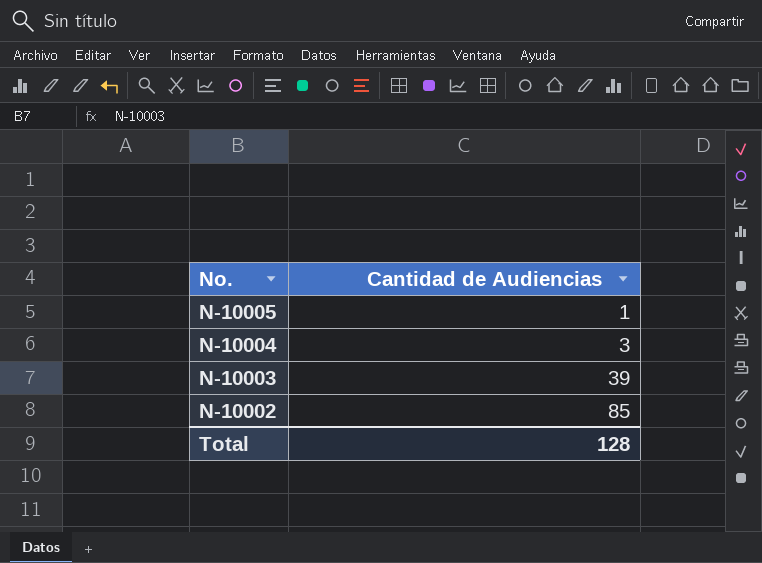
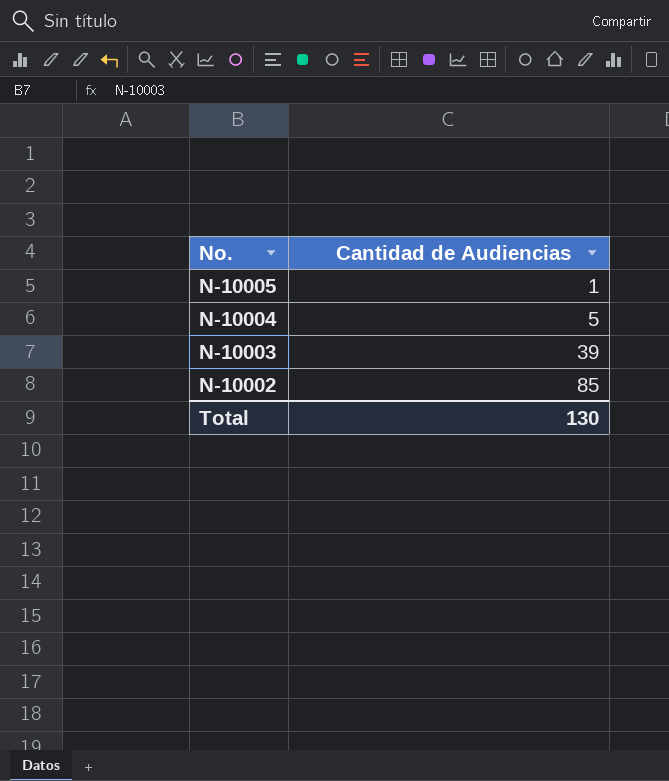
N-10004 | Cantidad de Audiencias: 3 -> 5
Total | Cantidad de Audiencias: 128 -> 130

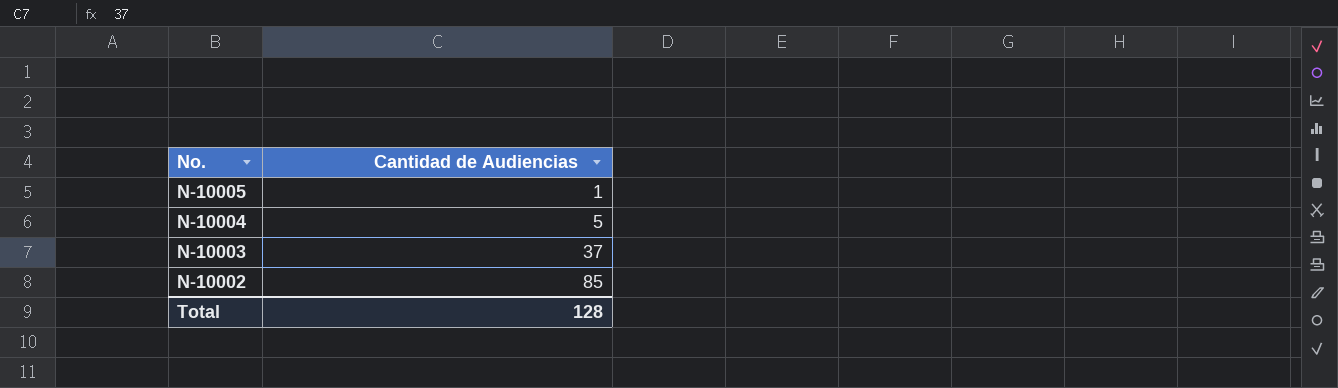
N-10003 | Cantidad de Audiencias: 39 -> 37
Total | Cantidad de Audiencias: 130 -> 128

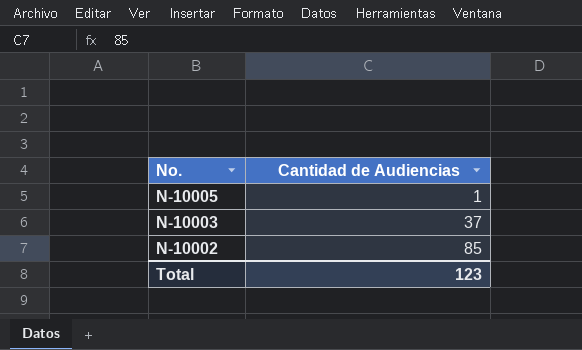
row N-10004: 5 -> none
Total | Cantidad de Audiencias: 128 -> 123

